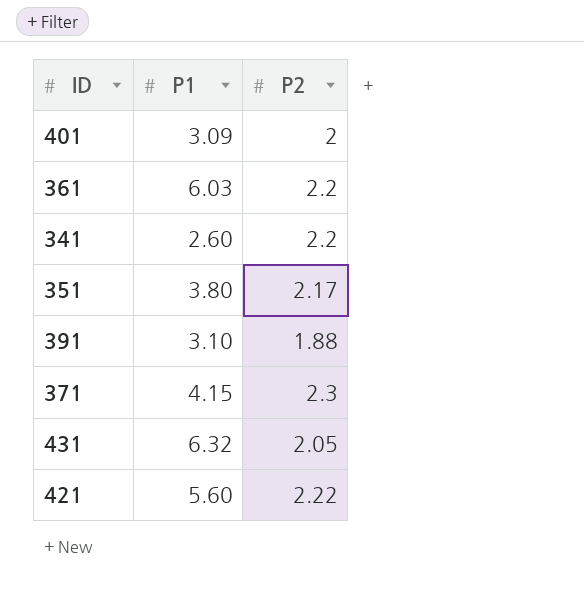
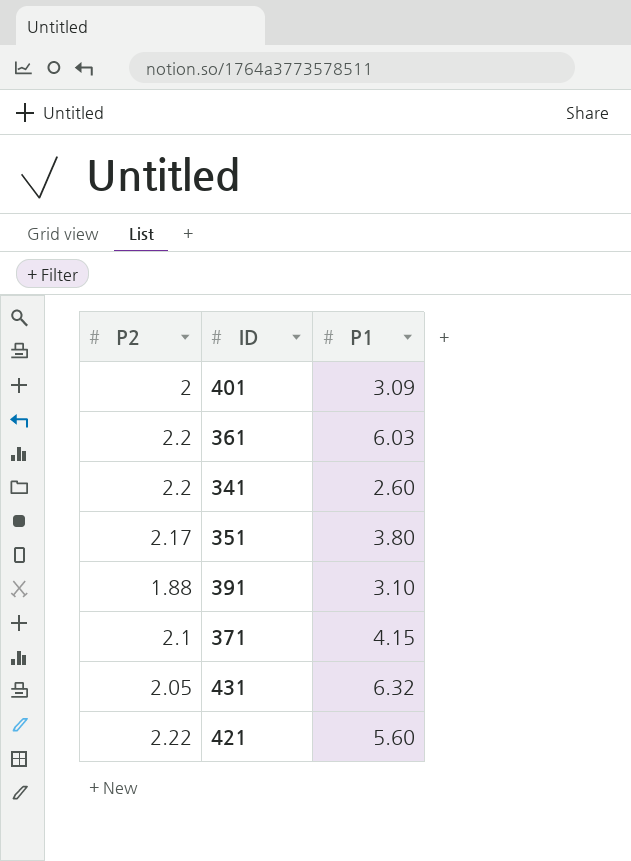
column P2 | position: 3 -> 1
371 | P2: 2.3 -> 2.1

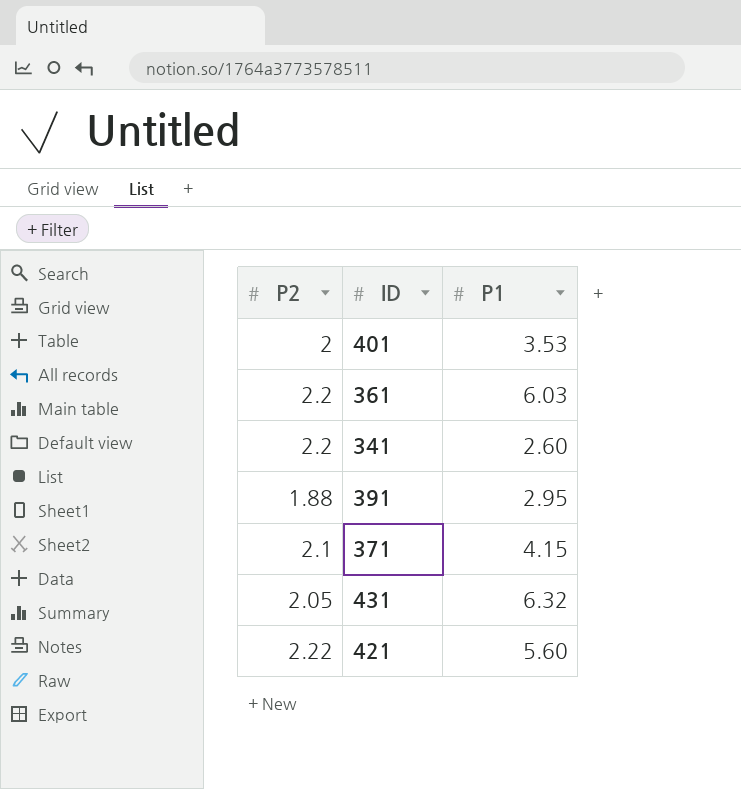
row 351: 2.17 | 3.80 -> none
401 | P1: 3.09 -> 3.53
391 | P1: 3.10 -> 2.95

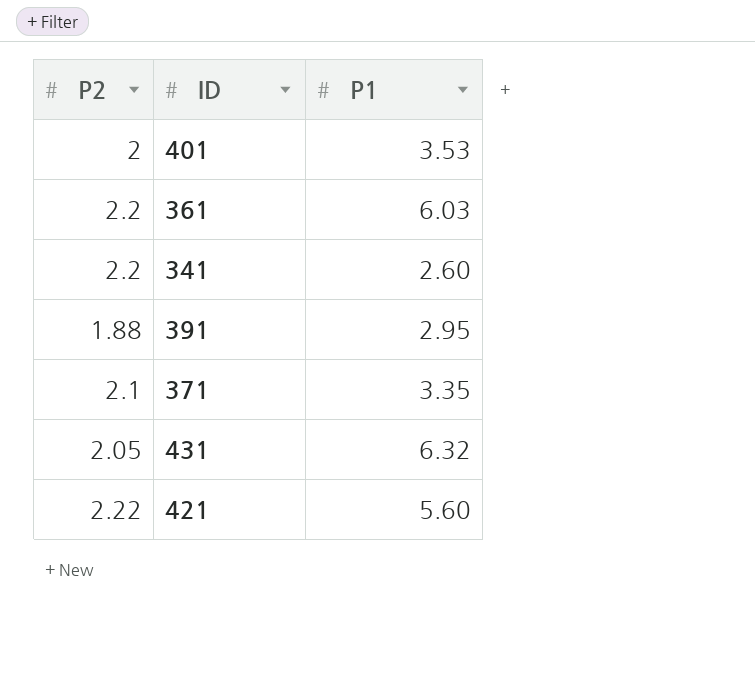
371 | P1: 4.15 -> 3.35

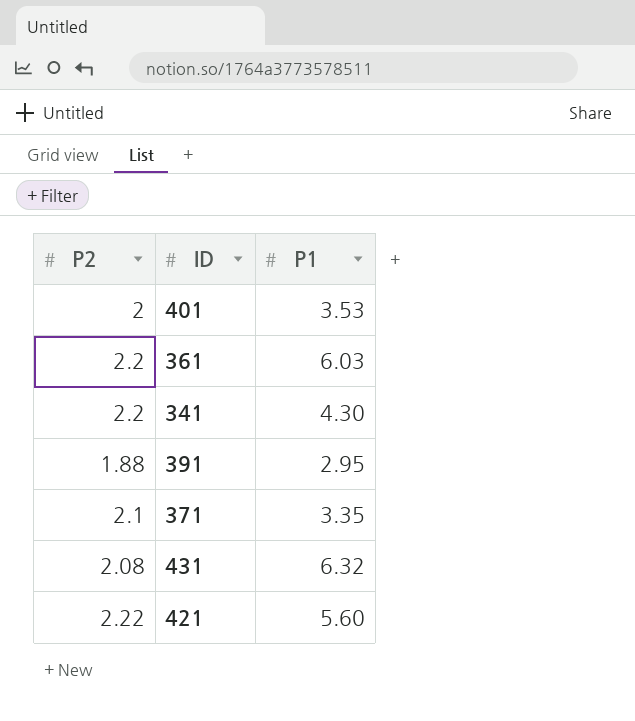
341 | P1: 2.60 -> 4.30
431 | P2: 2.05 -> 2.08

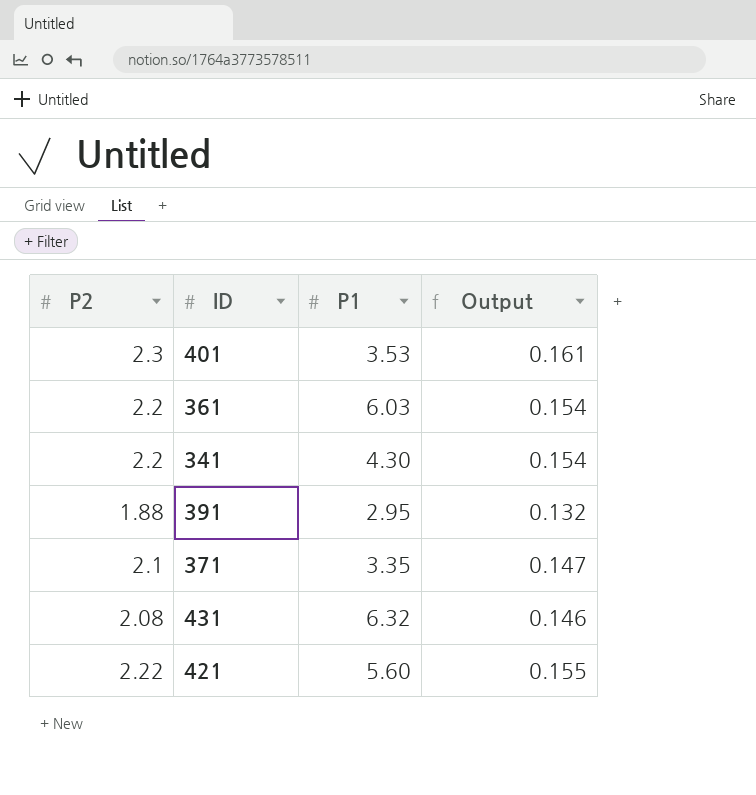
column Output | formula: none -> [P2] * 0.07
401 | P2: 2 -> 2.3

